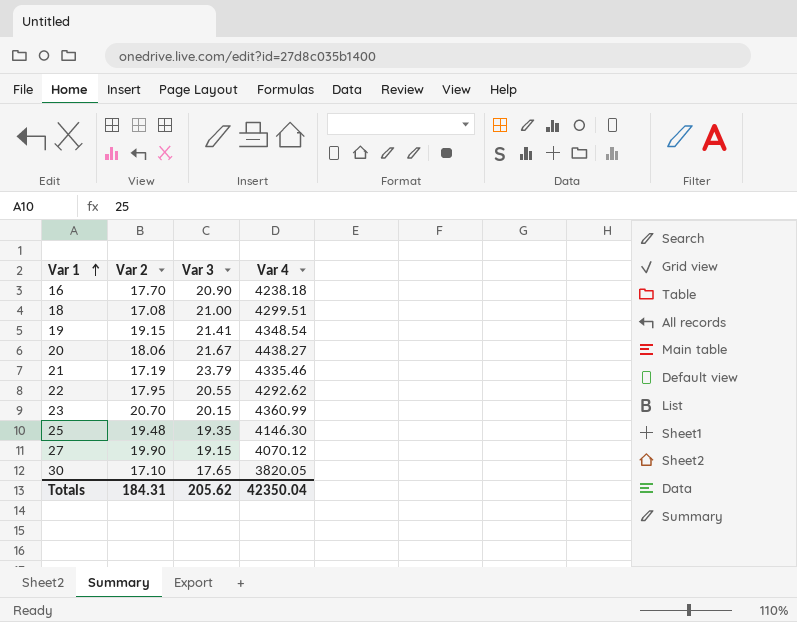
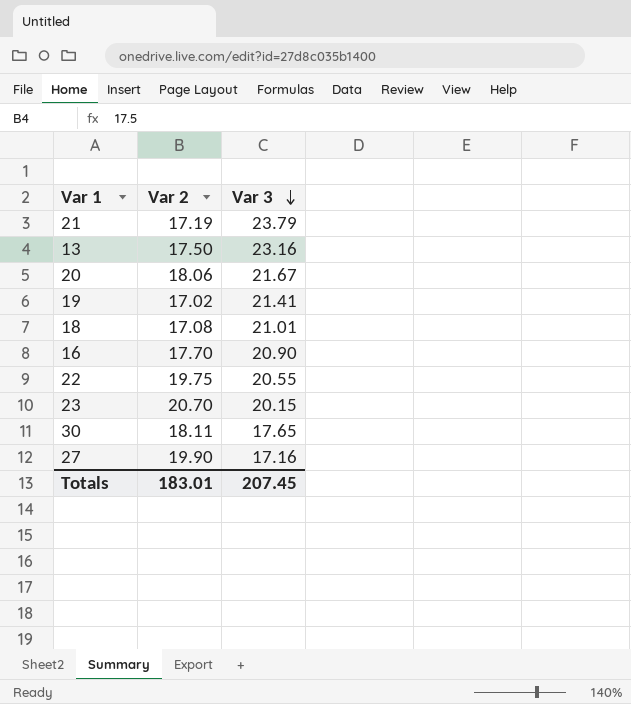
row order: Var 1 ascending -> Var 3 descending
column Var 4 | position: 4 -> none
row 25: 19.48 | 19.35 | 4146.30 -> none
row 13: none -> 17.50 | 23.16
19 | Var 2: 19.15 -> 17.02
18 | Var 3: 21.00 -> 21.01
22 | Var 2: 17.95 -> 19.75
30 | Var 2: 17.10 -> 18.11
27 | Var 3: 19.15 -> 17.16
Totals | Var 2: 184.31 -> 183.01
Totals | Var 3: 205.62 -> 207.45

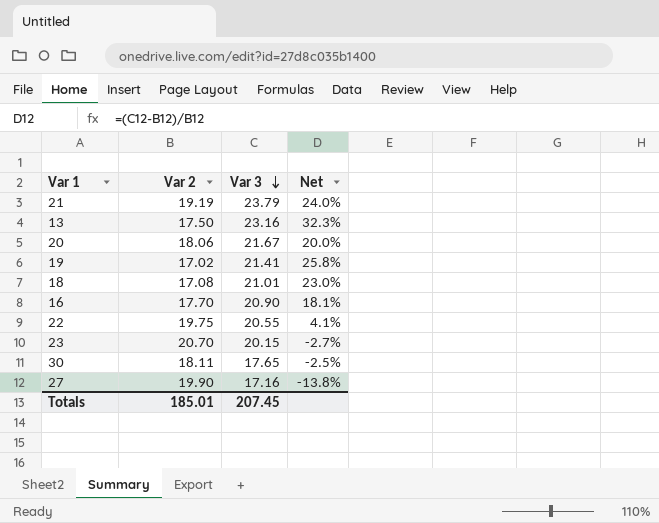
column Net | formula: none -> ([Var 3] - [Var 2]) / [Var 2]
21 | Var 2: 17.19 -> 19.19
Totals | Var 2: 183.01 -> 185.01

